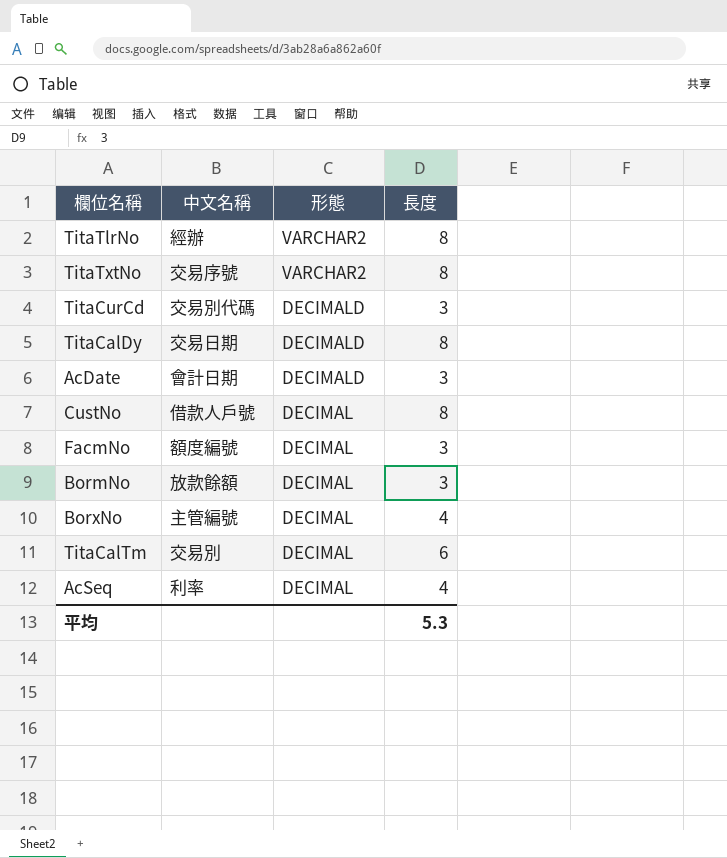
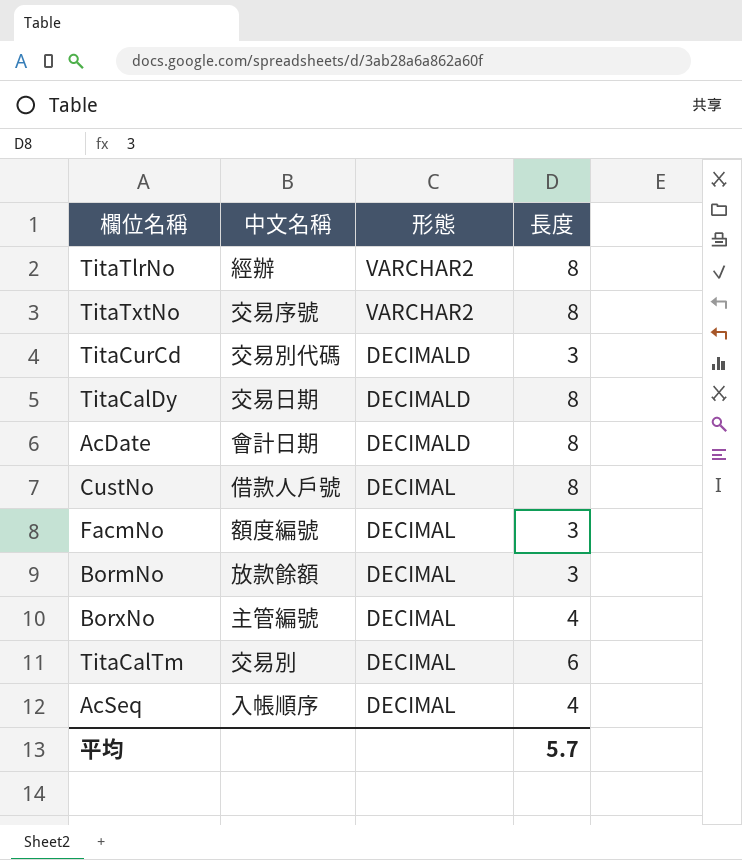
AcDate | 長度: 3 -> 8
AcSeq | 中文名稱: 利率 -> 入帳順序
平均 | 長度: 5.3 -> 5.7

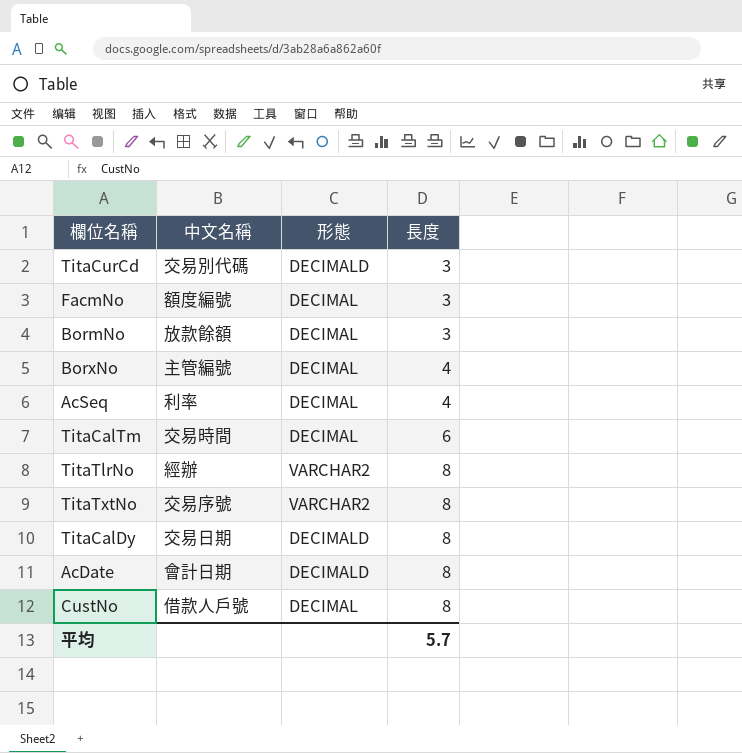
row order: 形態 descending -> 長度 ascending
AcSeq | 中文名稱: 入帳順序 -> 利率
TitaCalTm | 中文名稱: 交易別 -> 交易時間

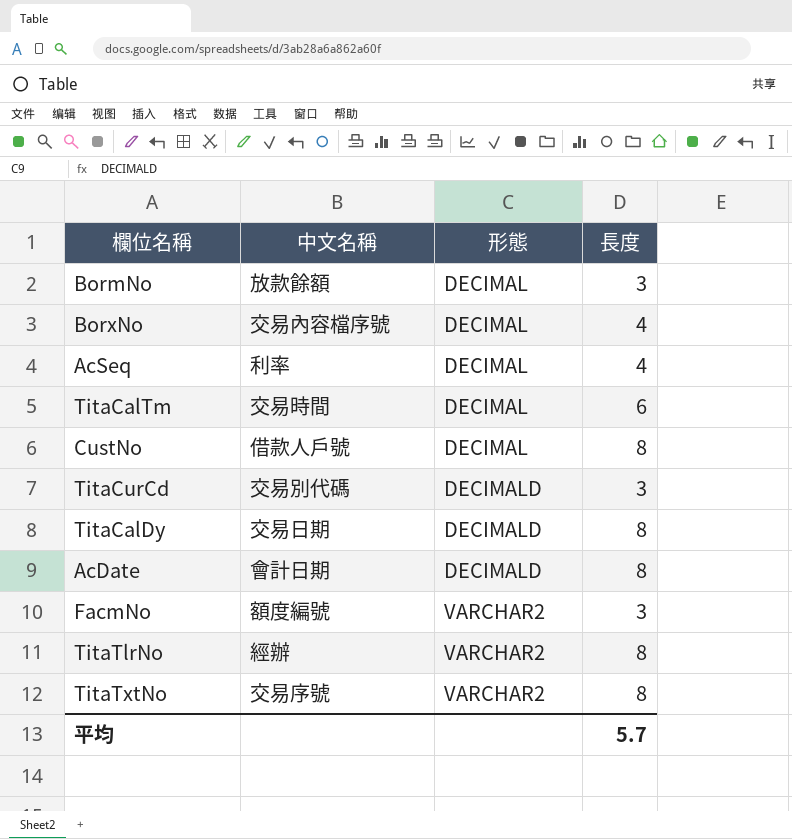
row order: 長度 ascending -> 形態 ascending
BorxNo | 中文名稱: 主管編號 -> 交易內容檔序號
FacmNo | 形態: DECIMAL -> VARCHAR2

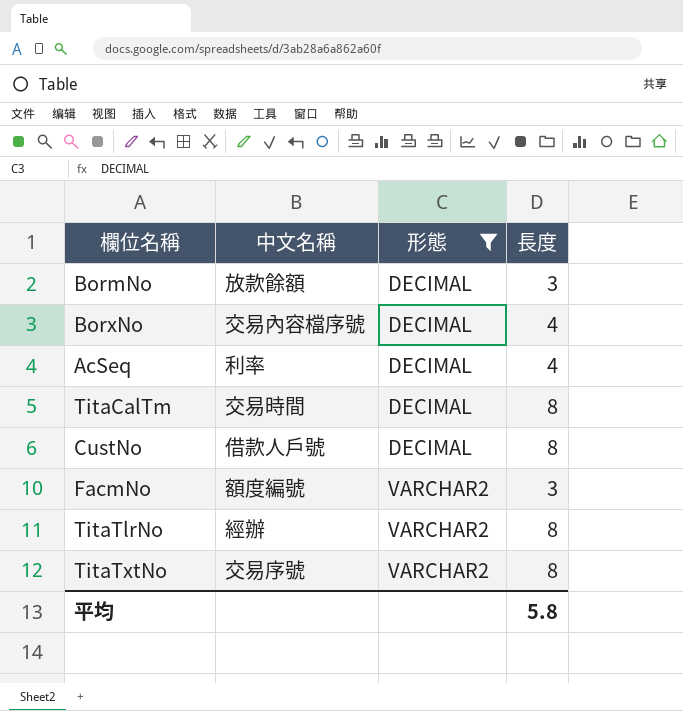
filter: none -> 形態 != DECIMALD
TitaCalTm | 長度: 6 -> 8
平均 | 長度: 5.7 -> 5.8

